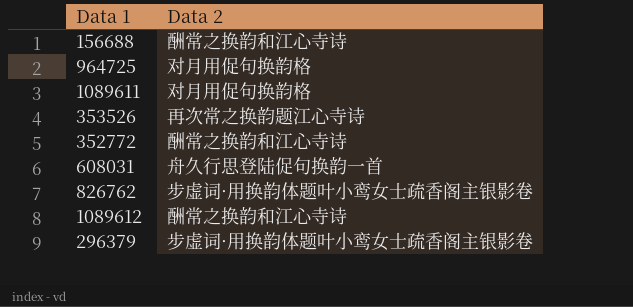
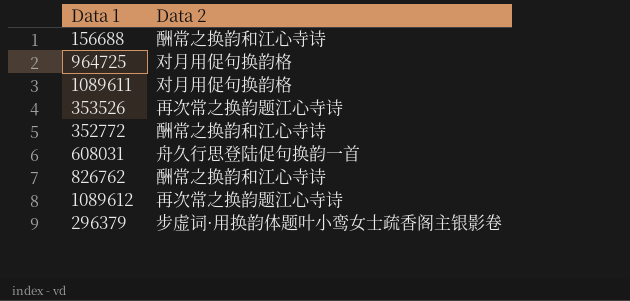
826762 | Data 2: 步虚词·用换韵体题叶小鸾女士疏香阁主银影卷 -> 酬常之换韵和江心寺诗
1089612 | Data 2: 酬常之换韵和江心寺诗 -> 再次常之换韵题江心寺诗

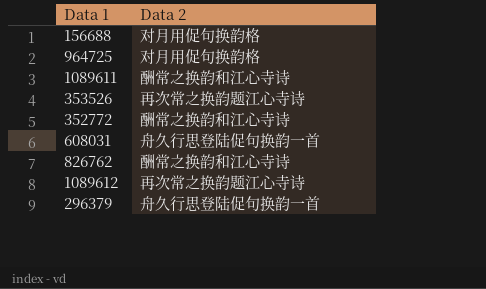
156688 | Data 2: 酬常之换韵和江心寺诗 -> 对月用促句换韵格
1089611 | Data 2: 对月用促句换韵格 -> 酬常之换韵和江心寺诗
296379 | Data 2: 步虚词·用换韵体题叶小鸾女士疏香阁主银影卷 -> 舟久行思登陆促句换韵一首

